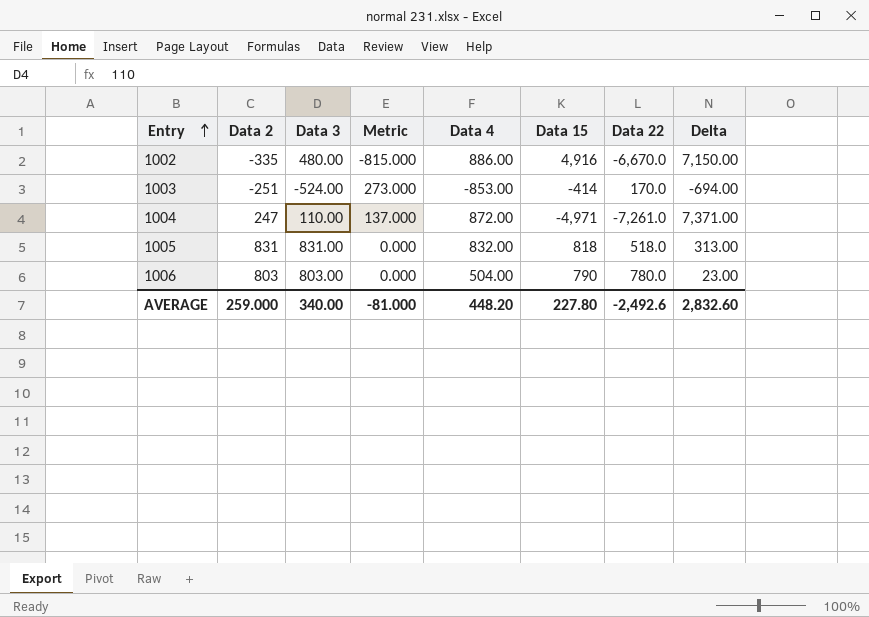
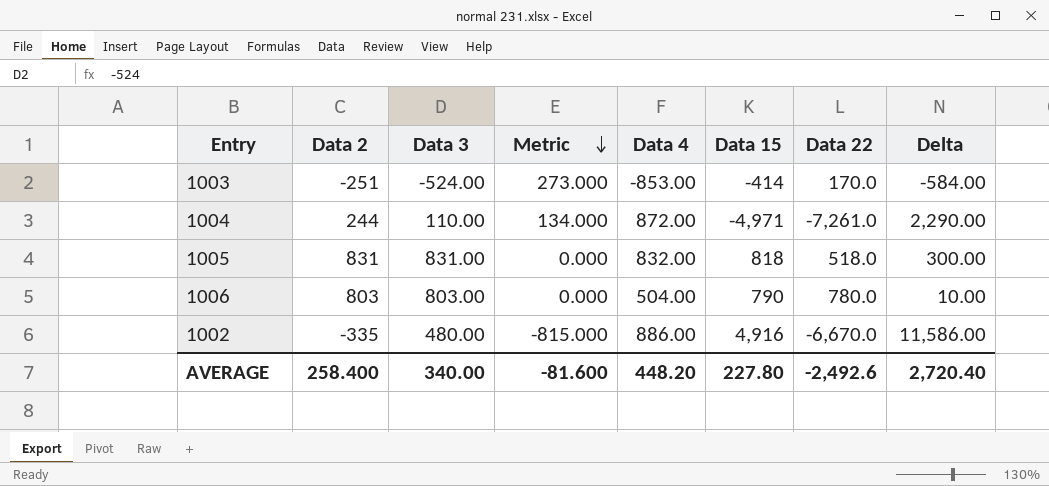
row order: Entry ascending -> Metric descending
column Delta | formula: [Data 3] - [Data 22] -> [Data 15] - [Data 22]
1004 | Data 2: 247 -> 244
1004 | Metric: 137.000 -> 134.000
AVERAGE | Data 2: 259.000 -> 258.400
AVERAGE | Metric: -81.000 -> -81.600
AVERAGE | Delta: 2,832.60 -> 2,720.40

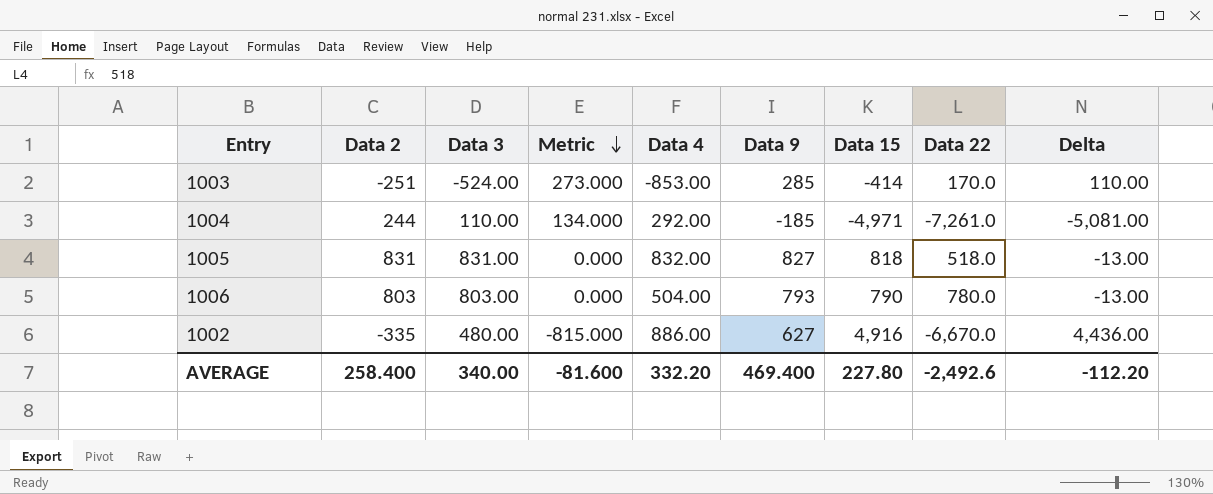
column Data 9 | position: none -> 6
column Delta | formula: [Data 15] - [Data 22] -> [Data 15] - [Data 3]
1004 | Data 4: 872.00 -> 292.00
AVERAGE | Data 4: 448.20 -> 332.20
AVERAGE | Delta: 2,720.40 -> -112.20

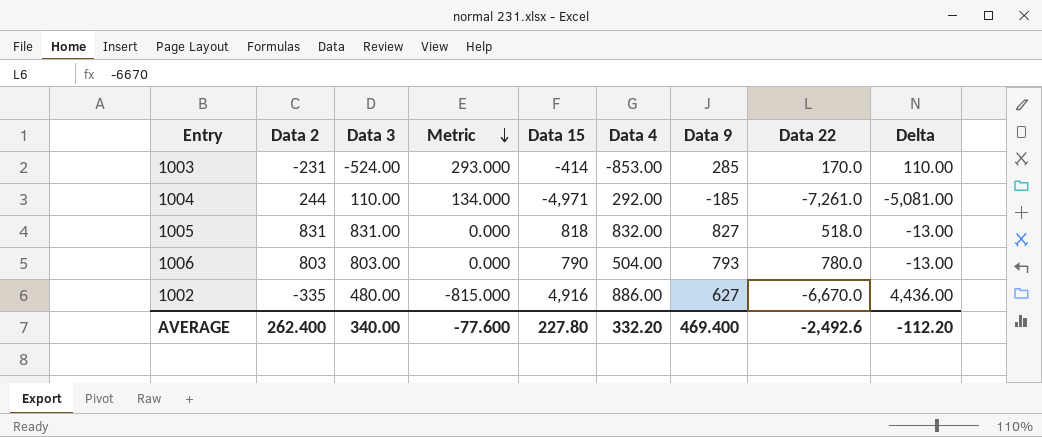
column Data 15 | position: 7 -> 5
1003 | Data 2: -251 -> -231
1003 | Metric: 273.000 -> 293.000
AVERAGE | Data 2: 258.400 -> 262.400
AVERAGE | Metric: -81.600 -> -77.600

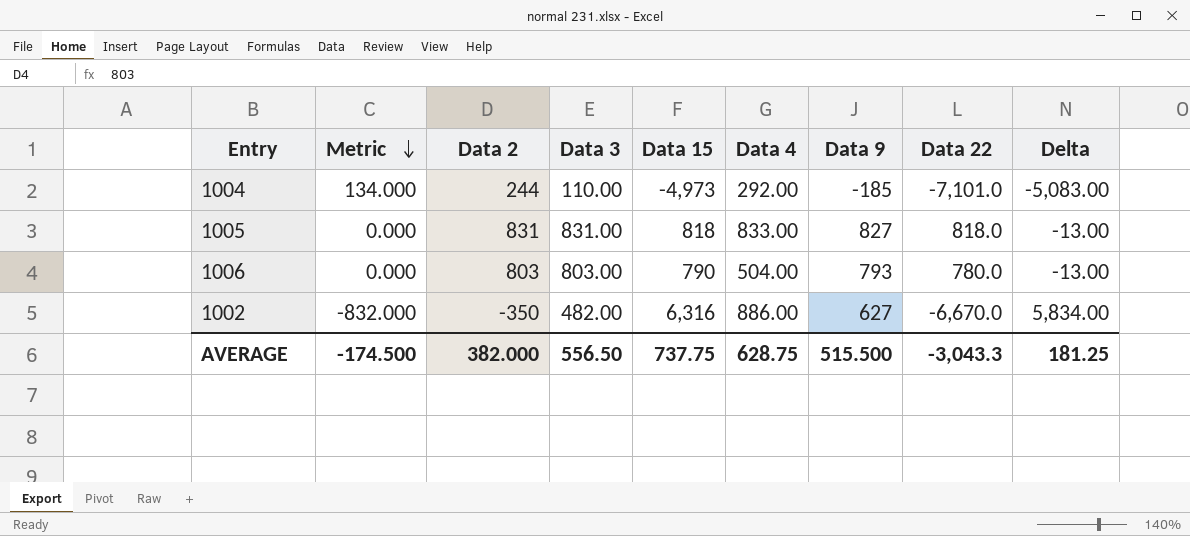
column Metric | position: 4 -> 2
row 1003: -231 | -524.00 | 293.000 | -414 | -853.00 | 285 | 170.0 | 110.00 -> none
1004 | Data 15: -4,971 -> -4,973
1004 | Data 22: -7,261.0 -> -7,101.0
1004 | Delta: -5,081.00 -> -5,083.00
1005 | Data 4: 832.00 -> 833.00
1005 | Data 22: 518.0 -> 818.0
1002 | Metric: -815.000 -> -832.000
1002 | Data 2: -335 -> -350
1002 | Data 3: 480.00 -> 482.00
1002 | Data 15: 4,916 -> 6,316
1002 | Delta: 4,436.00 -> 5,834.00
AVERAGE | Metric: -77.600 -> -174.500
AVERAGE | Data 2: 262.400 -> 382.000
AVERAGE | Data 3: 340.00 -> 556.50
AVERAGE | Data 15: 227.80 -> 737.75
AVERAGE | Data 4: 332.20 -> 628.75
AVERAGE | Data 9: 469.400 -> 515.500
AVERAGE | Data 22: -2,492.6 -> -3,043.3
AVERAGE | Delta: -112.20 -> 181.25

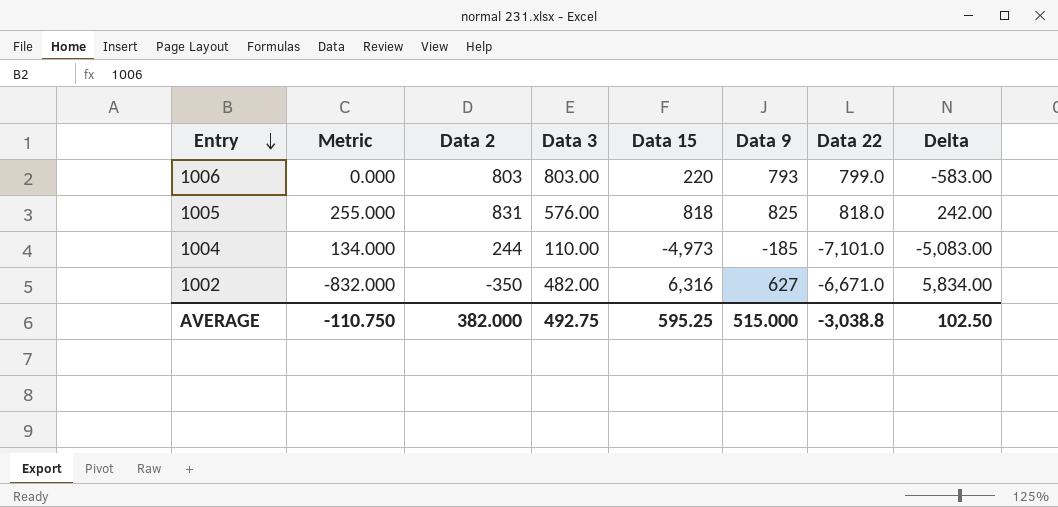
row order: Metric descending -> Entry descending
column Data 4 | position: 6 -> none
1006 | Data 15: 790 -> 220
1006 | Data 22: 780.0 -> 799.0
1006 | Delta: -13.00 -> -583.00
1005 | Metric: 0.000 -> 255.000
1005 | Data 3: 831.00 -> 576.00
1005 | Data 9: 827 -> 825
1005 | Delta: -13.00 -> 242.00
1002 | Data 22: -6,670.0 -> -6,671.0
AVERAGE | Metric: -174.500 -> -110.750
AVERAGE | Data 3: 556.50 -> 492.75
AVERAGE | Data 15: 737.75 -> 595.25
AVERAGE | Data 9: 515.500 -> 515.000
AVERAGE | Data 22: -3,043.3 -> -3,038.8
AVERAGE | Delta: 181.25 -> 102.50

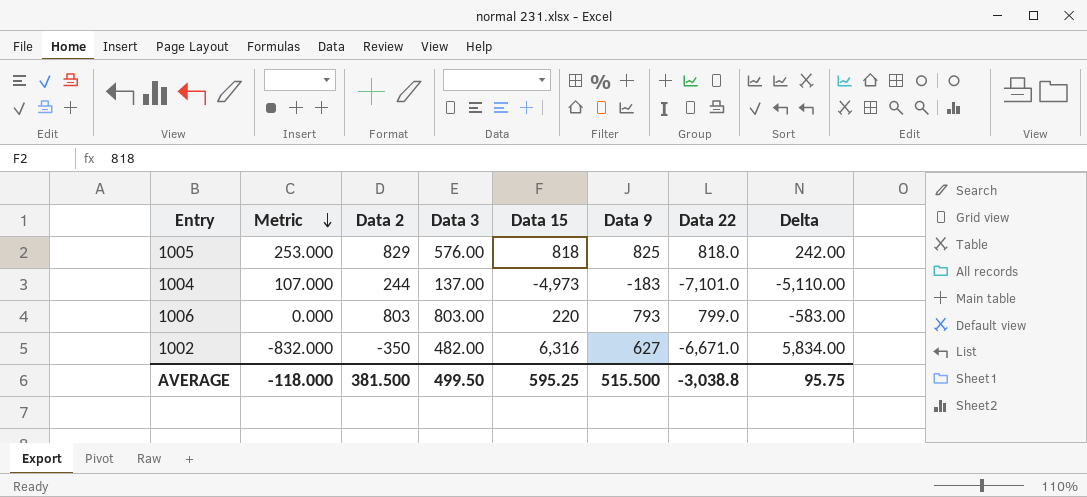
row order: Entry descending -> Metric descending
1005 | Metric: 255.000 -> 253.000
1005 | Data 2: 831 -> 829
1004 | Metric: 134.000 -> 107.000
1004 | Data 3: 110.00 -> 137.00
1004 | Data 9: -185 -> -183
1004 | Delta: -5,083.00 -> -5,110.00
AVERAGE | Metric: -110.750 -> -118.000
AVERAGE | Data 2: 382.000 -> 381.500
AVERAGE | Data 3: 492.75 -> 499.50
AVERAGE | Data 9: 515.000 -> 515.500
AVERAGE | Delta: 102.50 -> 95.75

